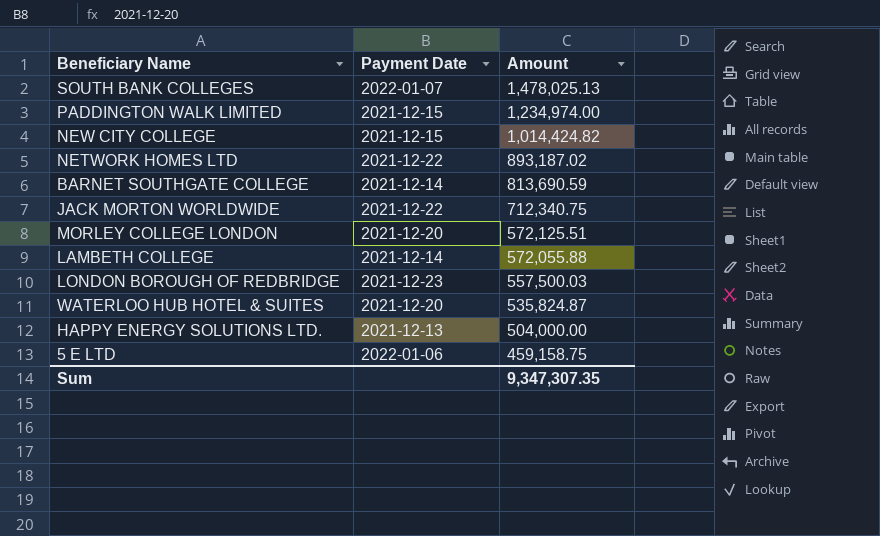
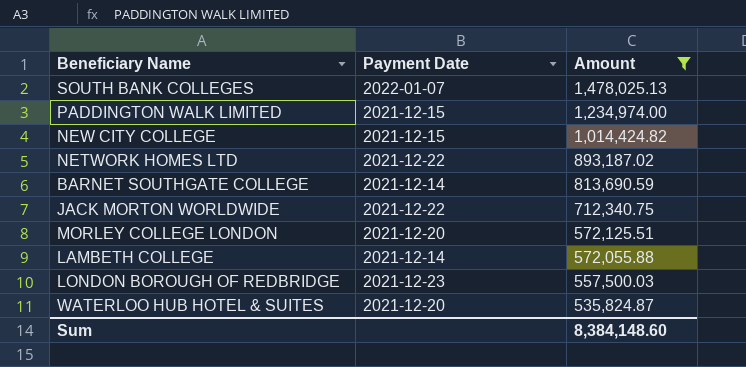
filter: none -> Amount >= 535,824.87
Sum | Amount: 9,347,307.35 -> 8,384,148.60

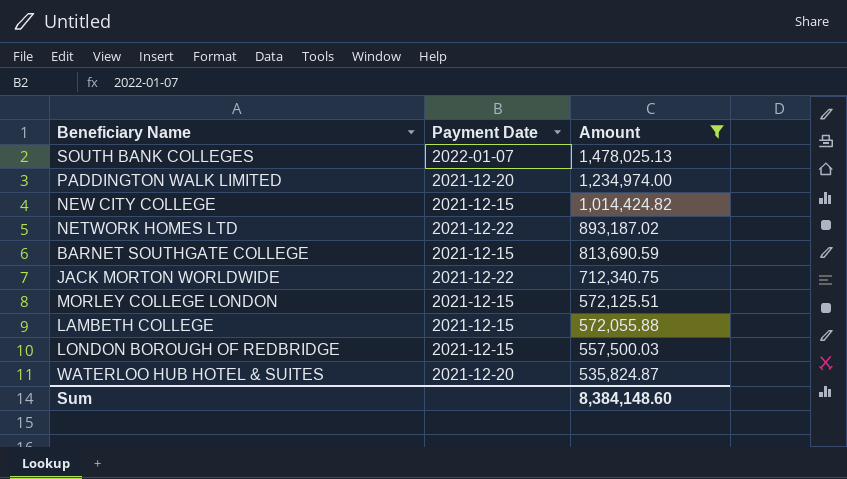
PADDINGTON WALK LIMITED | Payment Date: 2021-12-15 -> 2021-12-20
BARNET SOUTHGATE COLLEGE | Payment Date: 2021-12-14 -> 2021-12-15
MORLEY COLLEGE LONDON | Payment Date: 2021-12-20 -> 2021-12-15
LAMBETH COLLEGE | Payment Date: 2021-12-14 -> 2021-12-15
LONDON BOROUGH OF REDBRIDGE | Payment Date: 2021-12-23 -> 2021-12-15

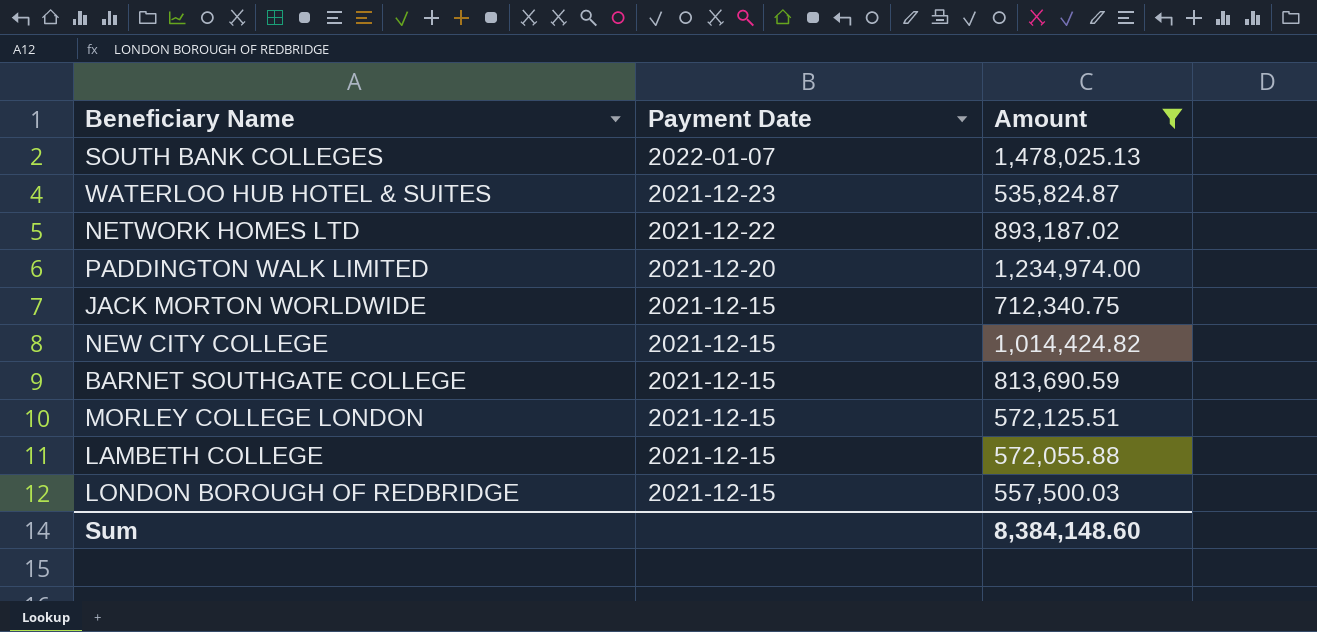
row order: Amount descending -> Payment Date descending
WATERLOO HUB HOTEL & SUITES | Payment Date: 2021-12-20 -> 2021-12-23
JACK MORTON WORLDWIDE | Payment Date: 2021-12-22 -> 2021-12-15

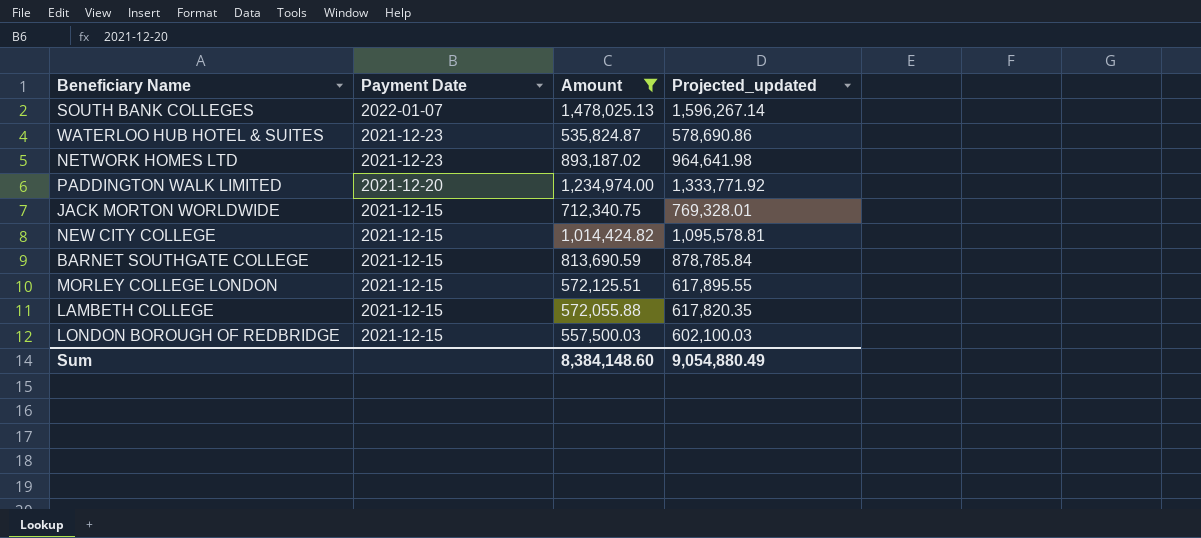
column Projected_updated | formula: none -> [Amount] * 1.08
NETWORK HOMES LTD | Payment Date: 2021-12-22 -> 2021-12-23

